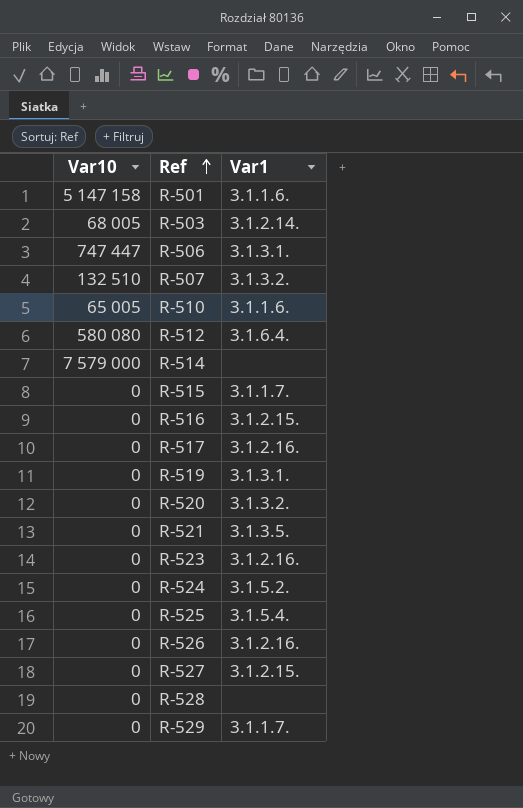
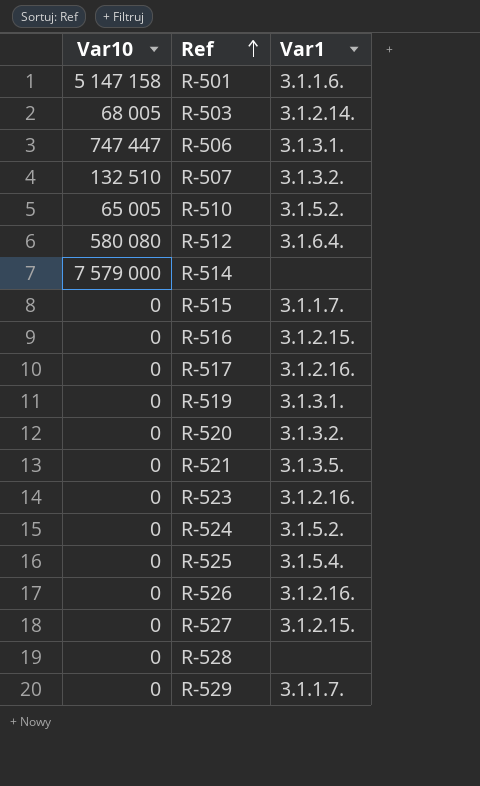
R-510 | Var1: 3.1.1.6. -> 3.1.5.2.

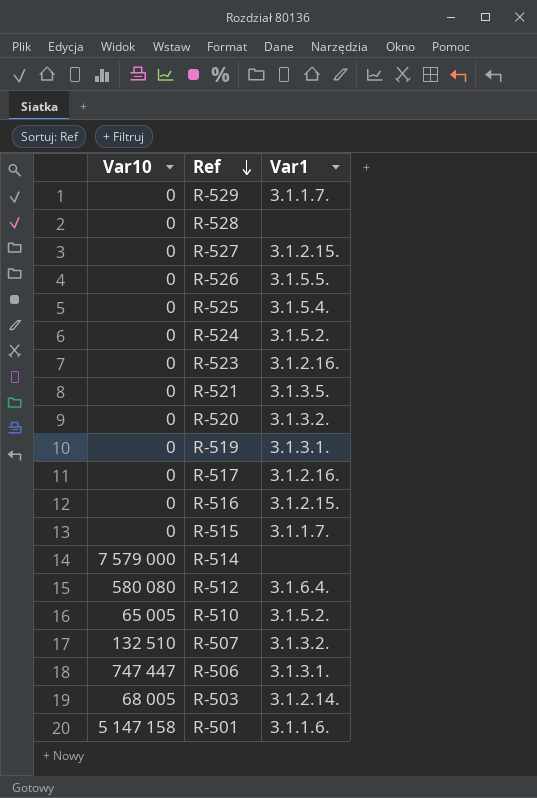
row order: Ref ascending -> Ref descending
R-526 | Var1: 3.1.2.16. -> 3.1.5.5.

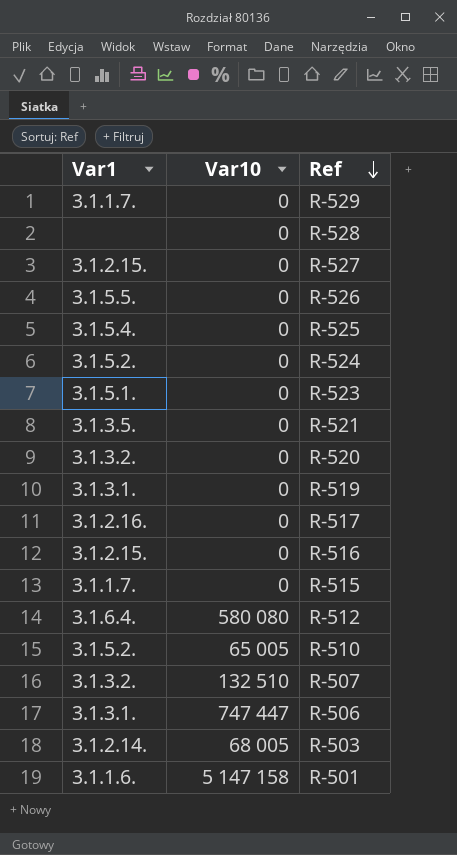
column Var1 | position: 3 -> 1
row R-514: 7 579 000 | none -> none
R-523 | Var1: 3.1.2.16. -> 3.1.5.1.

